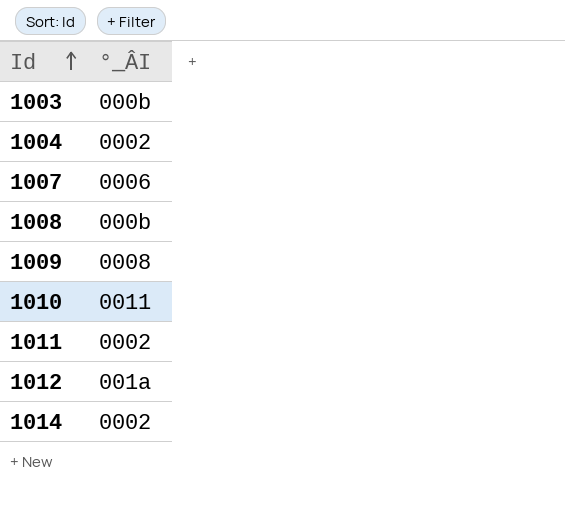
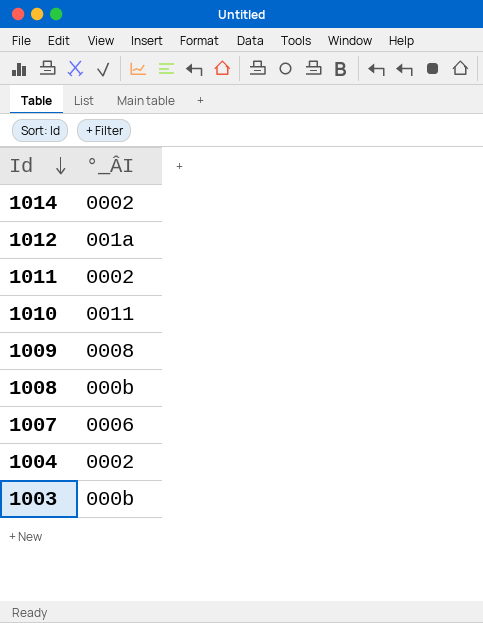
row order: Id ascending -> Id descending

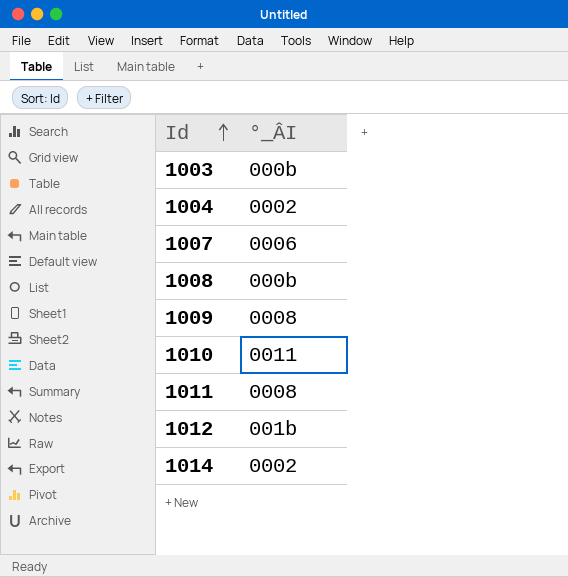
row order: Id descending -> Id ascending
1011 | °_ÂI: 0002 -> 0008
1012 | °_ÂI: 001a -> 001b

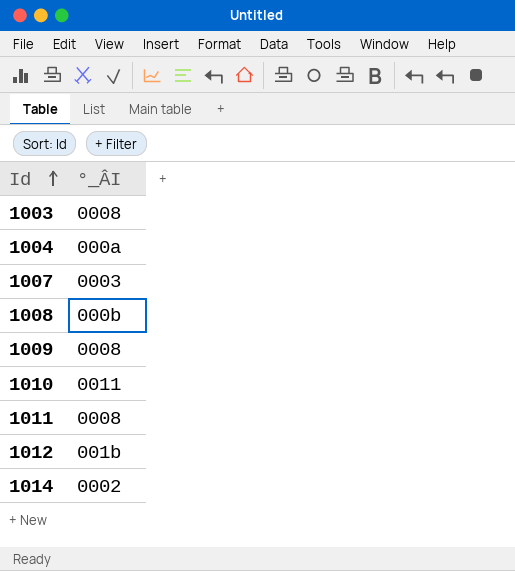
1003 | °_ÂI: 000b -> 0008
1004 | °_ÂI: 0002 -> 000a
1007 | °_ÂI: 0006 -> 0003

